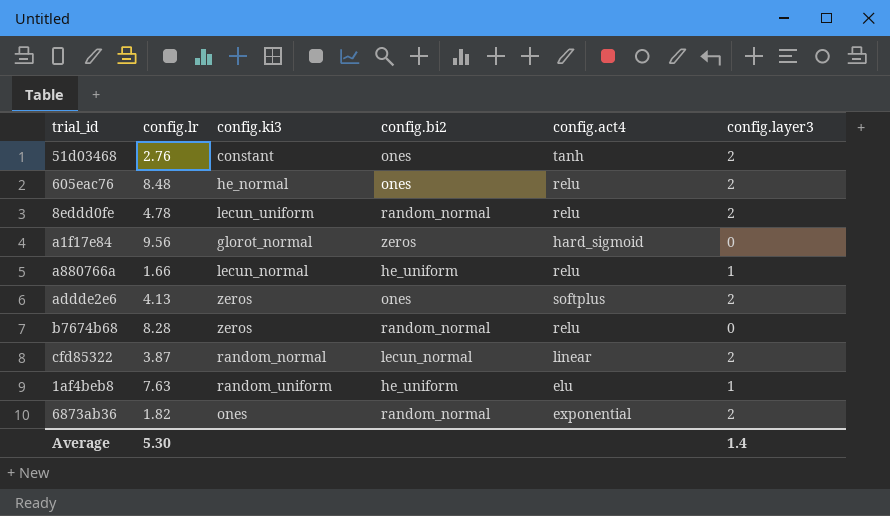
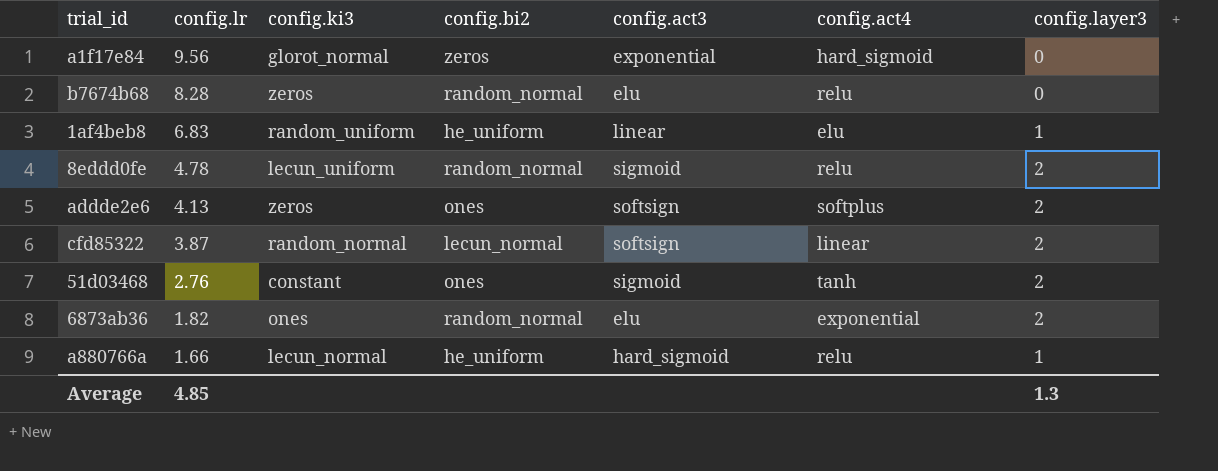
row order: none -> config.lr descending
column config.act3 | position: none -> 5
row 605eac76: 8.48 | he_normal | ones | relu | 2 -> none
1af4beb8 | config.lr: 7.63 -> 6.83
Average | config.lr: 5.30 -> 4.85
Average | config.layer3: 1.4 -> 1.3

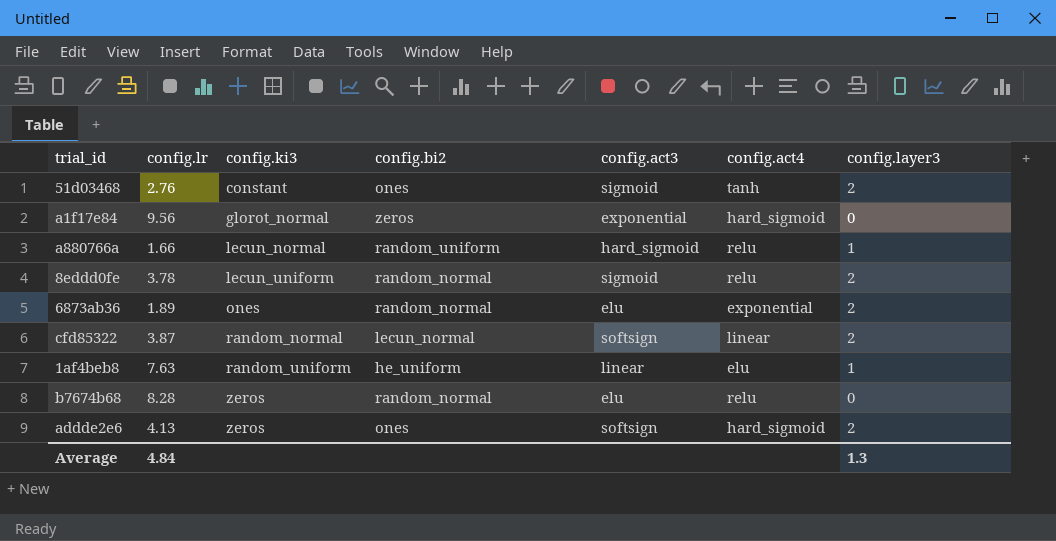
row order: config.lr descending -> config.ki3 ascending
a880766a | config.bi2: he_uniform -> random_uniform
8eddd0fe | config.lr: 4.78 -> 3.78
6873ab36 | config.lr: 1.82 -> 1.89
1af4beb8 | config.lr: 6.83 -> 7.63
addde2e6 | config.act4: softplus -> hard_sigmoid
Average | config.lr: 4.85 -> 4.84

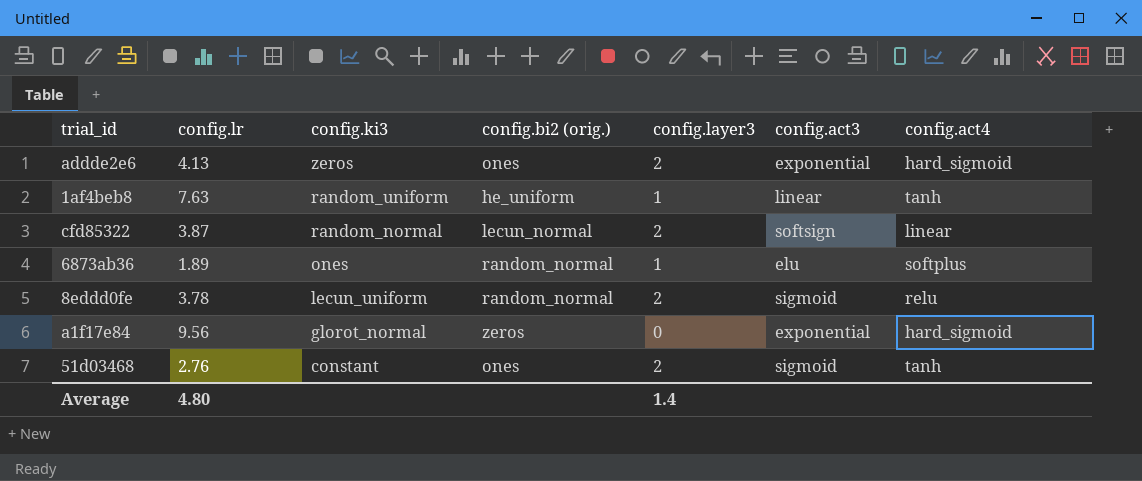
row order: config.ki3 ascending -> config.ki3 descending
column name: config.bi2 -> config.bi2 (orig.)
column config.layer3 | position: 7 -> 5
row a880766a: 1.66 | lecun_normal | random_uniform | hard_sigmoid | relu | 1 -> none
row b7674b68: 8.28 | zeros | random_normal | elu | relu | 0 -> none
addde2e6 | config.act3: softsign -> exponential
1af4beb8 | config.act4: elu -> tanh
6873ab36 | config.layer3: 2 -> 1
6873ab36 | config.act4: exponential -> softplus
Average | config.lr: 4.84 -> 4.80
Average | config.layer3: 1.3 -> 1.4

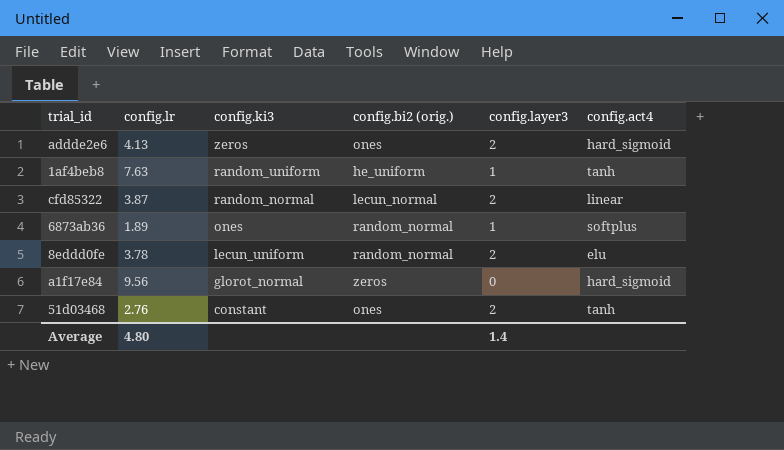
column config.act3 | position: 6 -> none
8eddd0fe | config.act4: relu -> elu

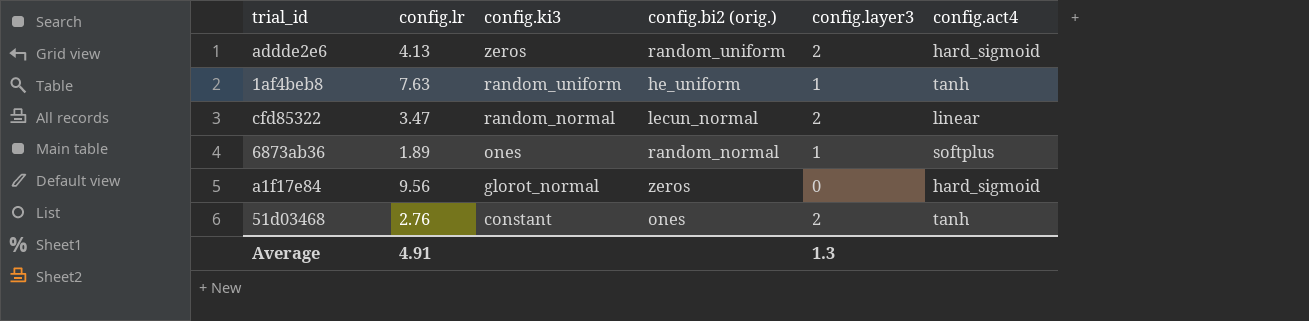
row 8eddd0fe: 3.78 | lecun_uniform | random_normal | 2 | elu -> none
addde2e6 | config.bi2 (orig.): ones -> random_uniform
cfd85322 | config.lr: 3.87 -> 3.47
Average | config.lr: 4.80 -> 4.91
Average | config.layer3: 1.4 -> 1.3

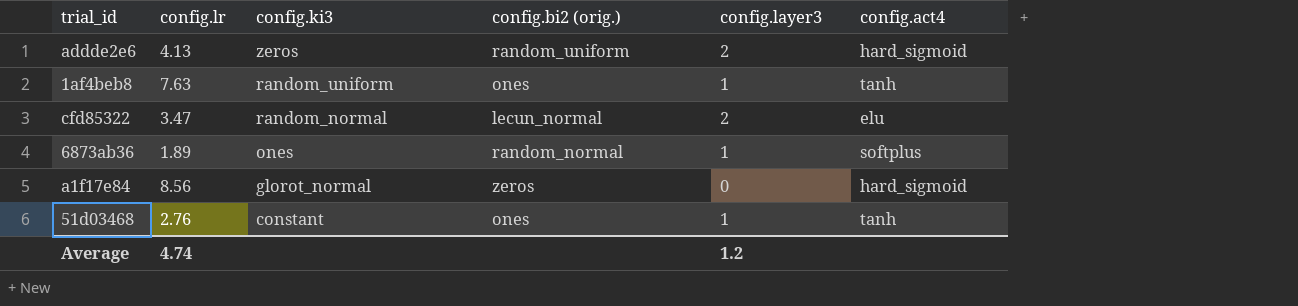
1af4beb8 | config.bi2 (orig.): he_uniform -> ones
cfd85322 | config.act4: linear -> elu
a1f17e84 | config.lr: 9.56 -> 8.56
51d03468 | config.layer3: 2 -> 1
Average | config.lr: 4.91 -> 4.74
Average | config.layer3: 1.3 -> 1.2

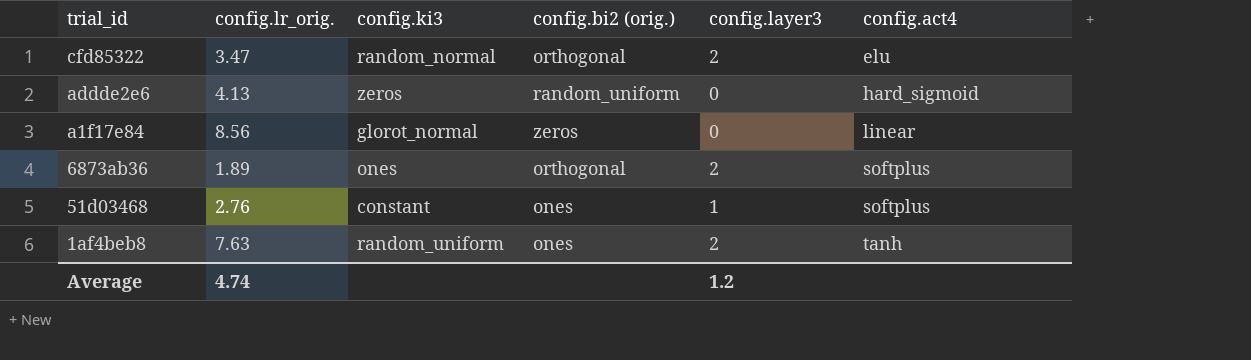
row order: config.ki3 descending -> trial_id descending
column name: config.lr -> config.lr_orig.
cfd85322 | config.bi2 (orig.): lecun_normal -> orthogonal
addde2e6 | config.layer3: 2 -> 0
a1f17e84 | config.act4: hard_sigmoid -> linear
6873ab36 | config.bi2 (orig.): random_normal -> orthogonal
6873ab36 | config.layer3: 1 -> 2
51d03468 | config.act4: tanh -> softplus
1af4beb8 | config.layer3: 1 -> 2

